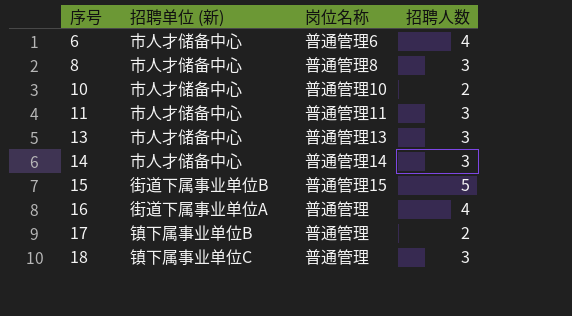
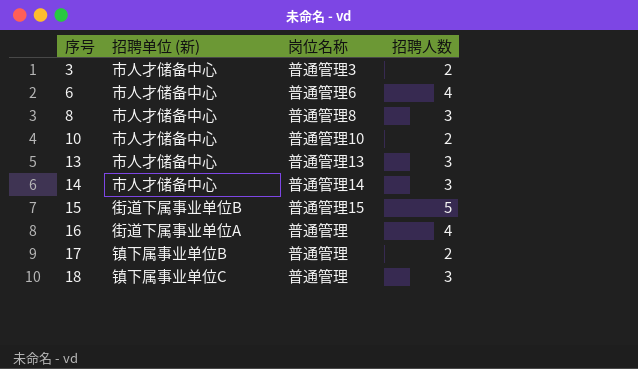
row 11: 市人才储备中心 | 普通管理11 | 3 -> none
row 3: none -> 市人才储备中心 | 普通管理3 | 2

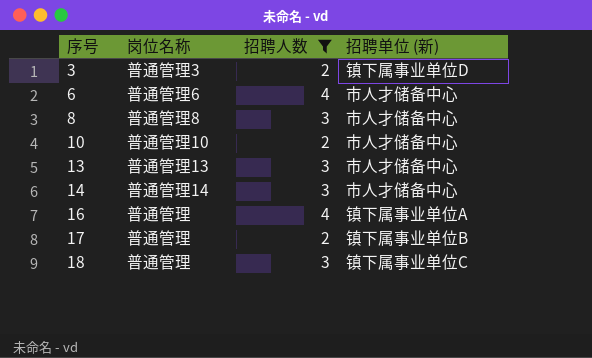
filter: none -> 招聘人数 != 5
column 招聘单位 (新) | position: 2 -> 4
3 | 招聘单位 (新): 市人才储备中心 -> 镇下属事业单位D
16 | 招聘单位 (新): 街道下属事业单位A -> 镇下属事业单位A

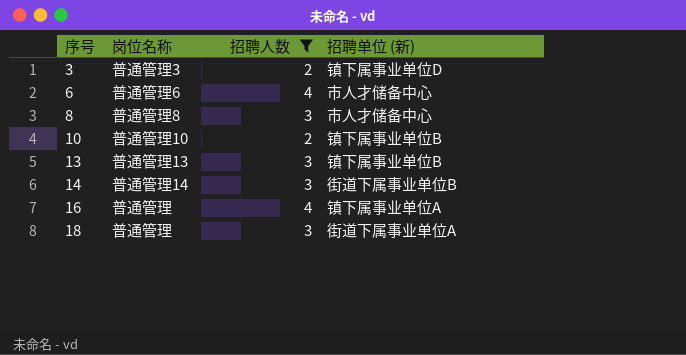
row 17: 普通管理 | 2 | 镇下属事业单位B -> none
10 | 招聘单位 (新): 市人才储备中心 -> 镇下属事业单位B
13 | 招聘单位 (新): 市人才储备中心 -> 镇下属事业单位B
14 | 招聘单位 (新): 市人才储备中心 -> 街道下属事业单位B
18 | 招聘单位 (新): 镇下属事业单位C -> 街道下属事业单位A

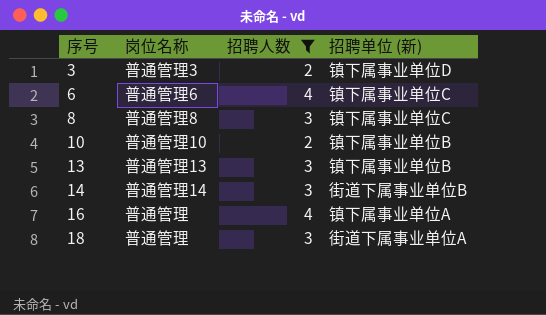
6 | 招聘单位 (新): 市人才储备中心 -> 镇下属事业单位C
8 | 招聘单位 (新): 市人才储备中心 -> 镇下属事业单位C

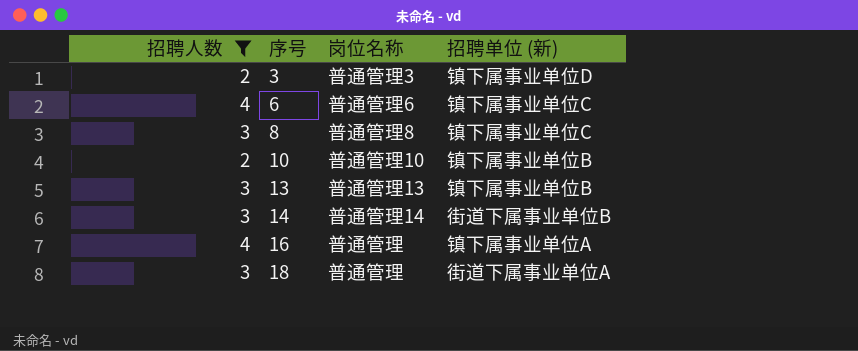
column 招聘人数 | position: 3 -> 1

